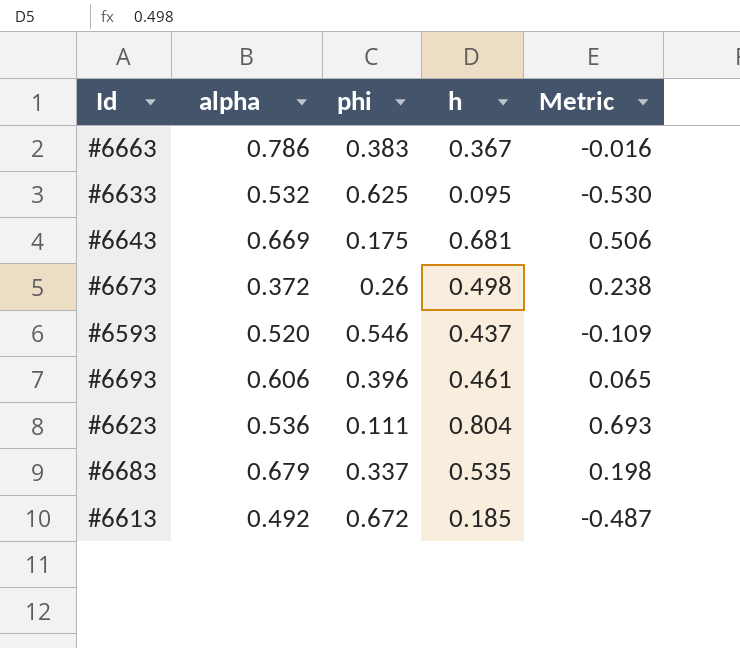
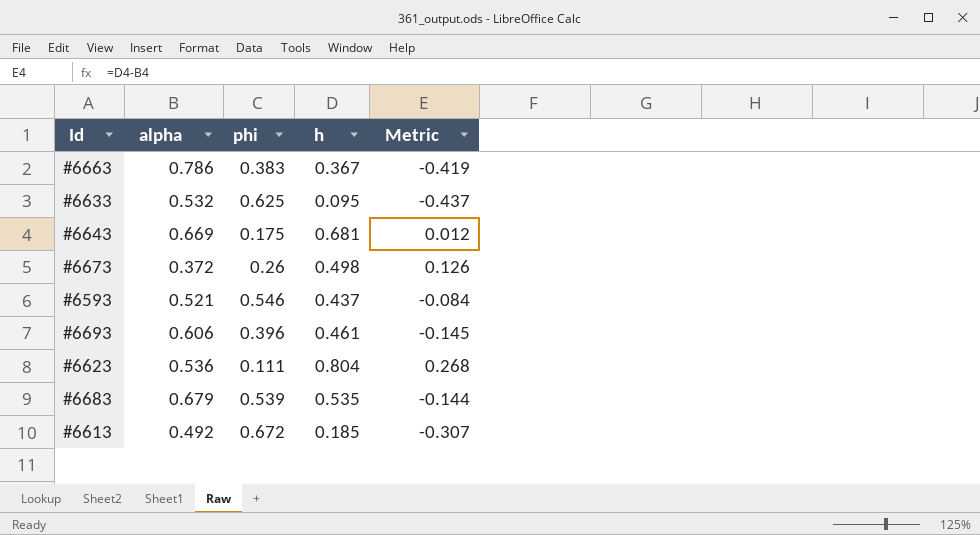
column Metric | formula: [h] - [phi] -> [h] - [alpha]
#6593 | alpha: 0.520 -> 0.521
#6683 | phi: 0.337 -> 0.539

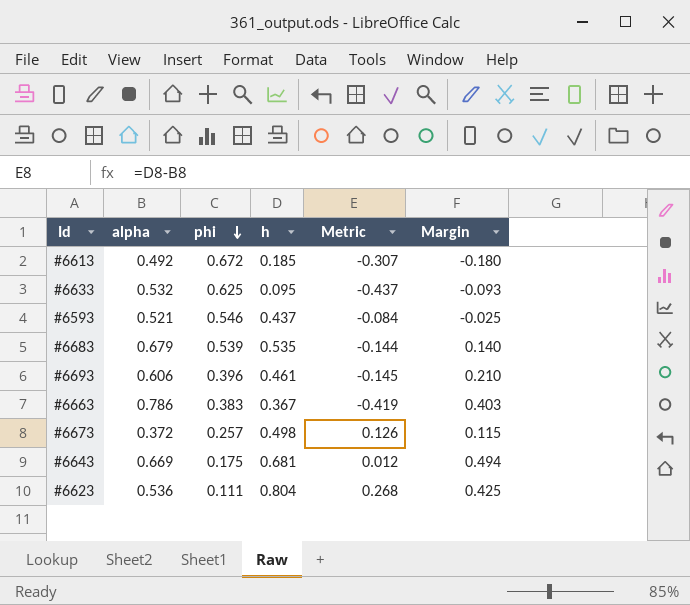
row order: none -> phi descending
column Margin | formula: none -> [alpha] - [phi]
#6673 | phi: 0.26 -> 0.257

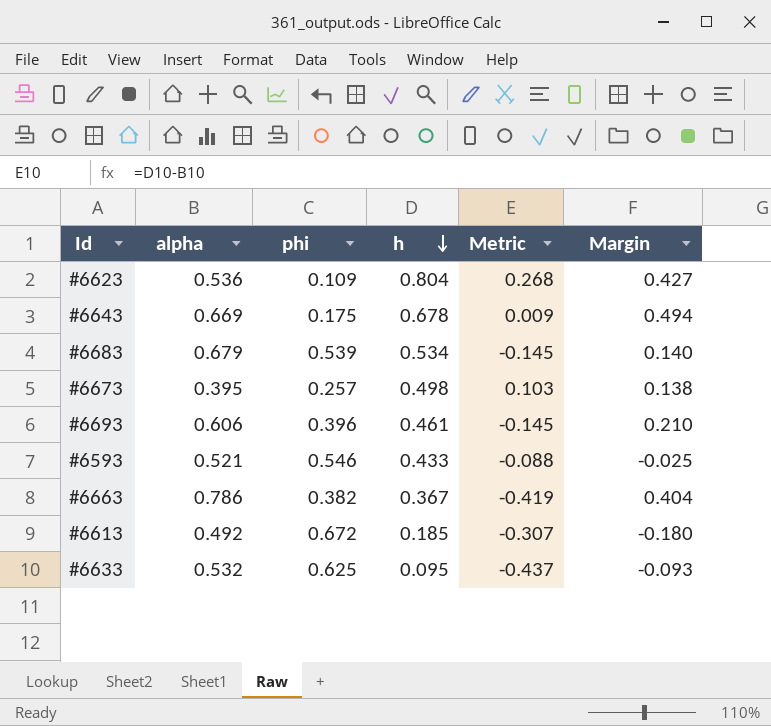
row order: phi descending -> h descending
#6623 | phi: 0.111 -> 0.109
#6623 | Margin: 0.425 -> 0.427
#6643 | h: 0.681 -> 0.678
#6643 | Metric: 0.012 -> 0.009
#6683 | h: 0.535 -> 0.534
#6683 | Metric: -0.144 -> -0.145
#6673 | alpha: 0.372 -> 0.395
#6673 | Metric: 0.126 -> 0.103
#6673 | Margin: 0.115 -> 0.138
#6593 | h: 0.437 -> 0.433
#6593 | Metric: -0.084 -> -0.088
#6663 | phi: 0.383 -> 0.382
#6663 | Margin: 0.403 -> 0.404

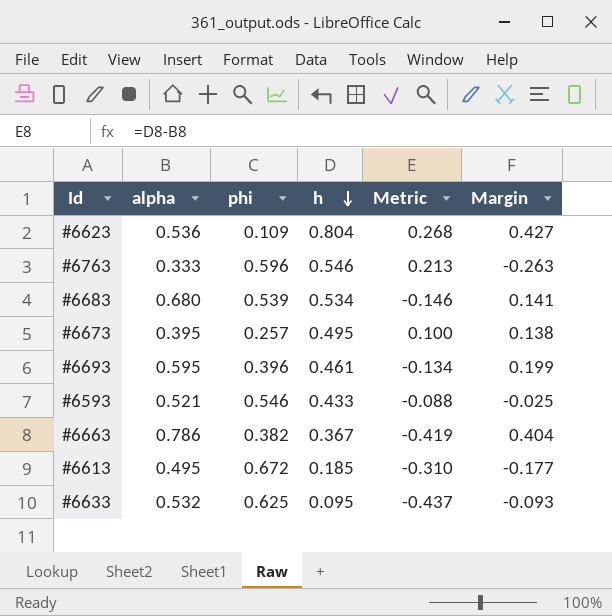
row #6643: 0.669 | 0.175 | 0.678 | 0.009 | 0.494 -> none
row #6763: none -> 0.333 | 0.596 | 0.546 | 0.213 | -0.263
#6683 | alpha: 0.679 -> 0.680
#6683 | Metric: -0.145 -> -0.146
#6683 | Margin: 0.140 -> 0.141
#6673 | h: 0.498 -> 0.495
#6673 | Metric: 0.103 -> 0.100
#6693 | alpha: 0.606 -> 0.595
#6693 | Metric: -0.145 -> -0.134
#6693 | Margin: 0.210 -> 0.199
#6613 | alpha: 0.492 -> 0.495
#6613 | Metric: -0.307 -> -0.310
#6613 | Margin: -0.180 -> -0.177

